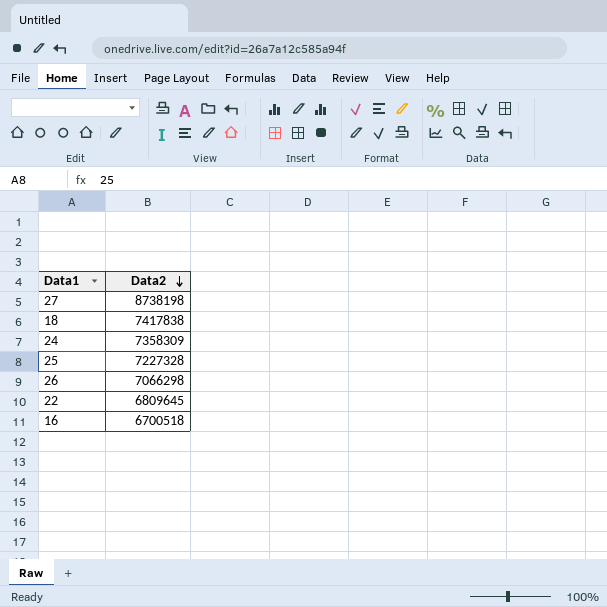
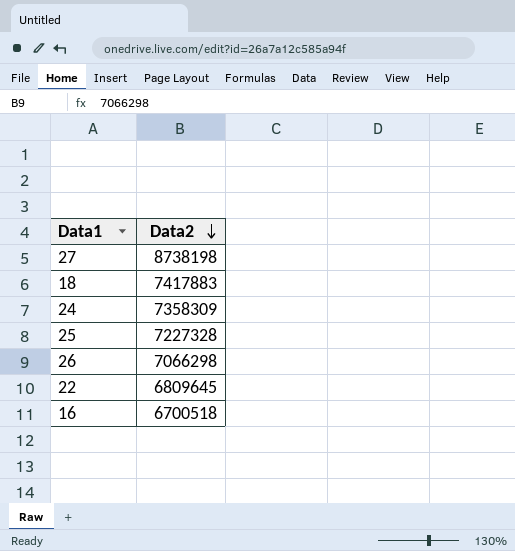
18 | Data2: 7417838 -> 7417883

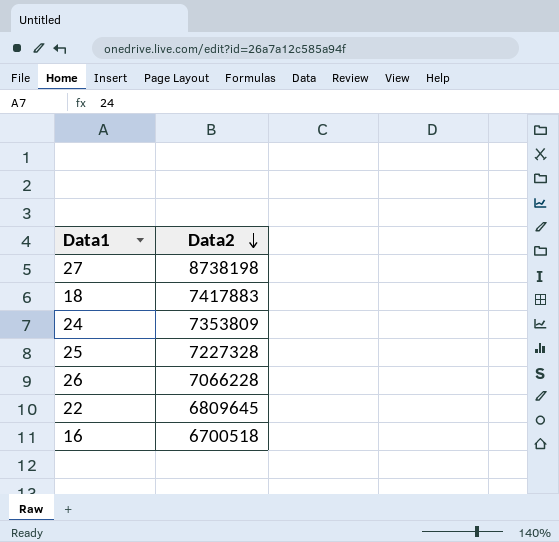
24 | Data2: 7358309 -> 7353809
26 | Data2: 7066298 -> 7066228

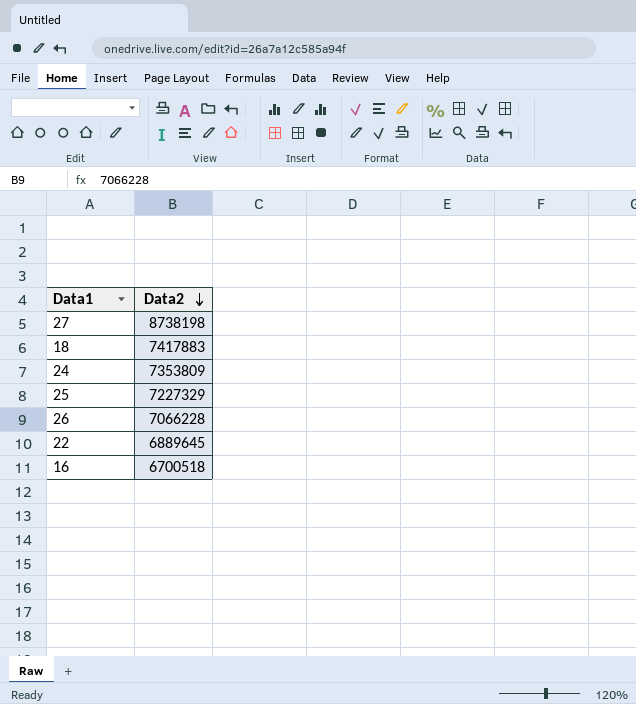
25 | Data2: 7227328 -> 7227329
22 | Data2: 6809645 -> 6889645

